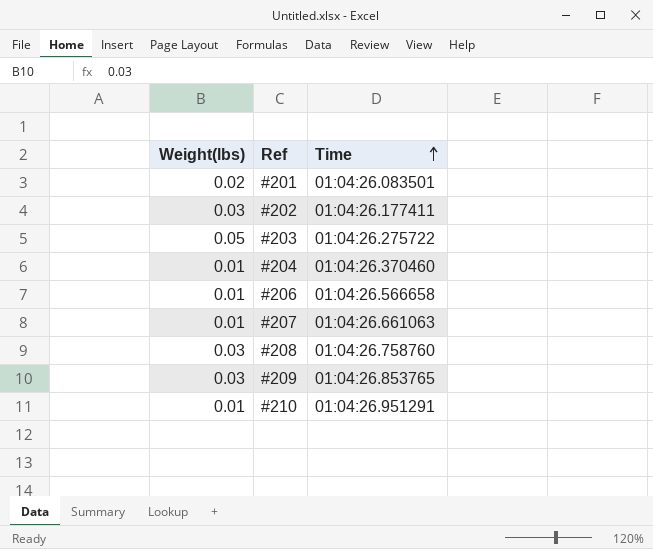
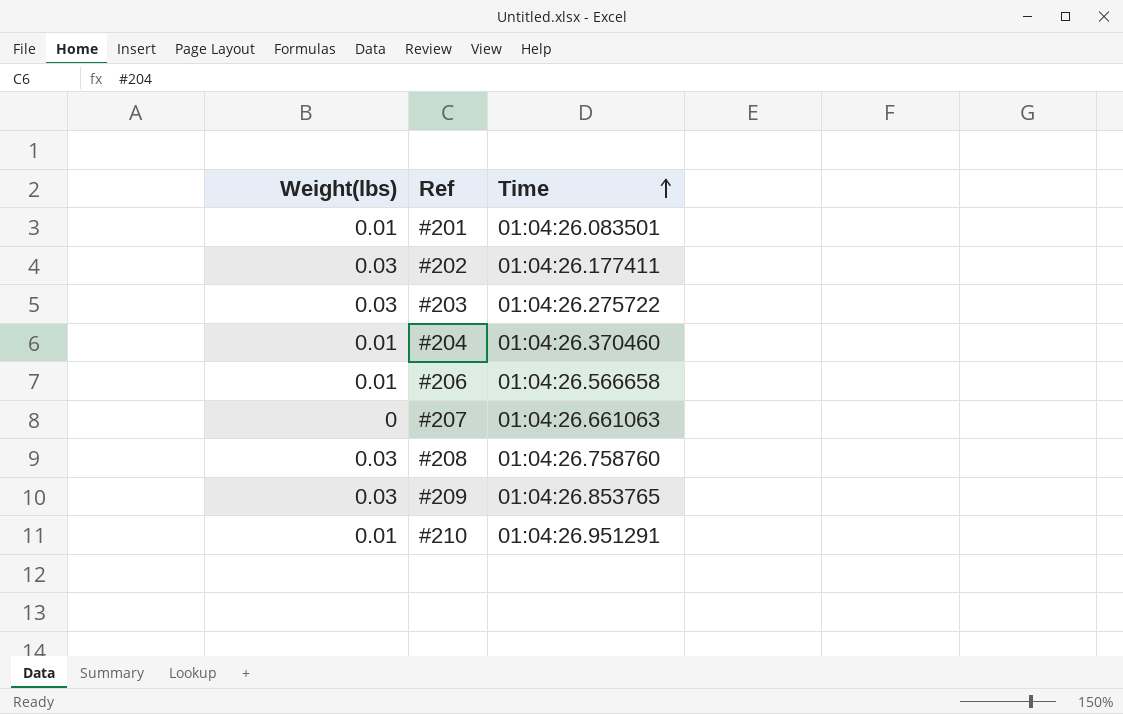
#201 | Weight(lbs): 0.02 -> 0.01
#203 | Weight(lbs): 0.05 -> 0.03
#207 | Weight(lbs): 0.01 -> 0

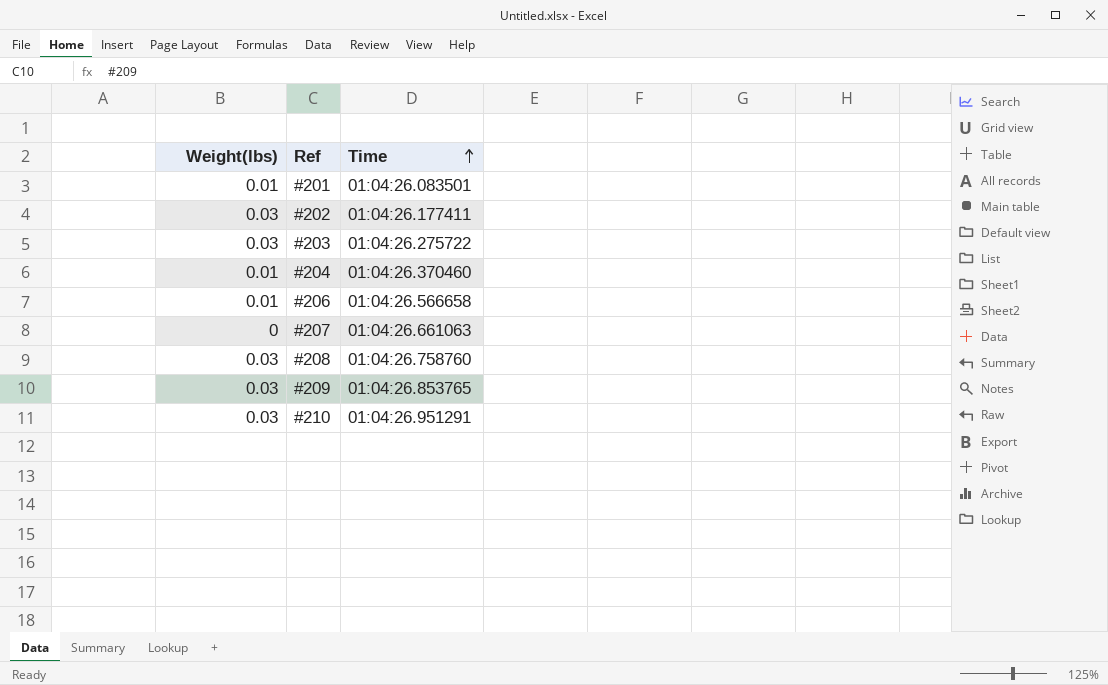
#210 | Weight(lbs): 0.01 -> 0.03

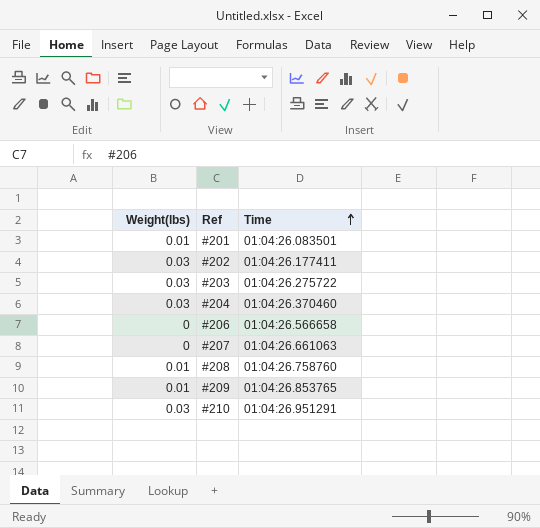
#204 | Weight(lbs): 0.01 -> 0.03
#206 | Weight(lbs): 0.01 -> 0
#208 | Weight(lbs): 0.03 -> 0.01
#209 | Weight(lbs): 0.03 -> 0.01

